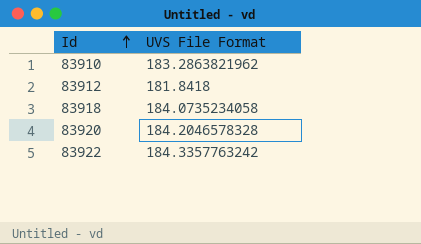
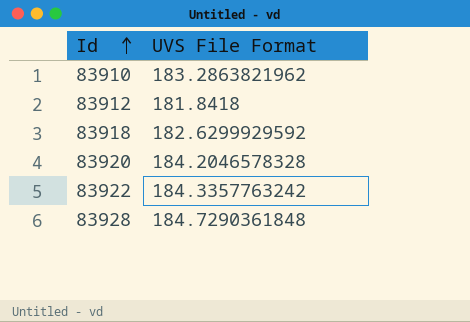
83918 | UVS File Format: 184.0735234058 -> 182.6299929592
row 83928: none -> 184.7290361848

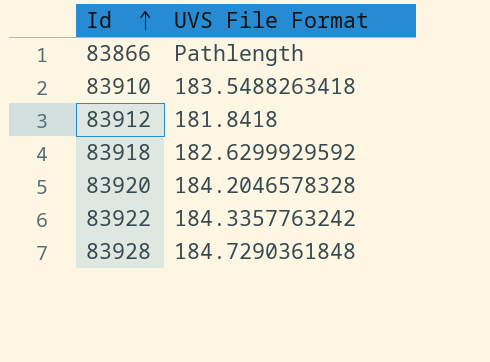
row 83866: none -> Pathlength
83910 | UVS File Format: 183.2863821962 -> 183.5488263418

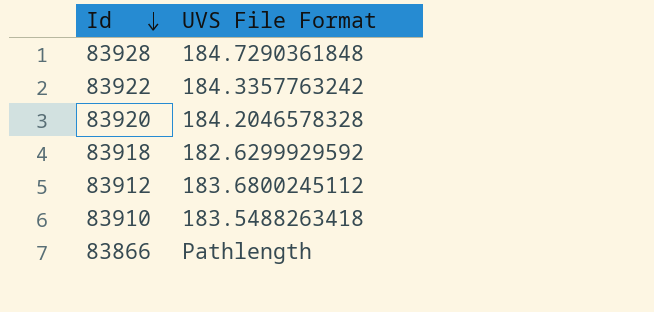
row order: Id ascending -> Id descending
83912 | UVS File Format: 181.8418 -> 183.6800245112

